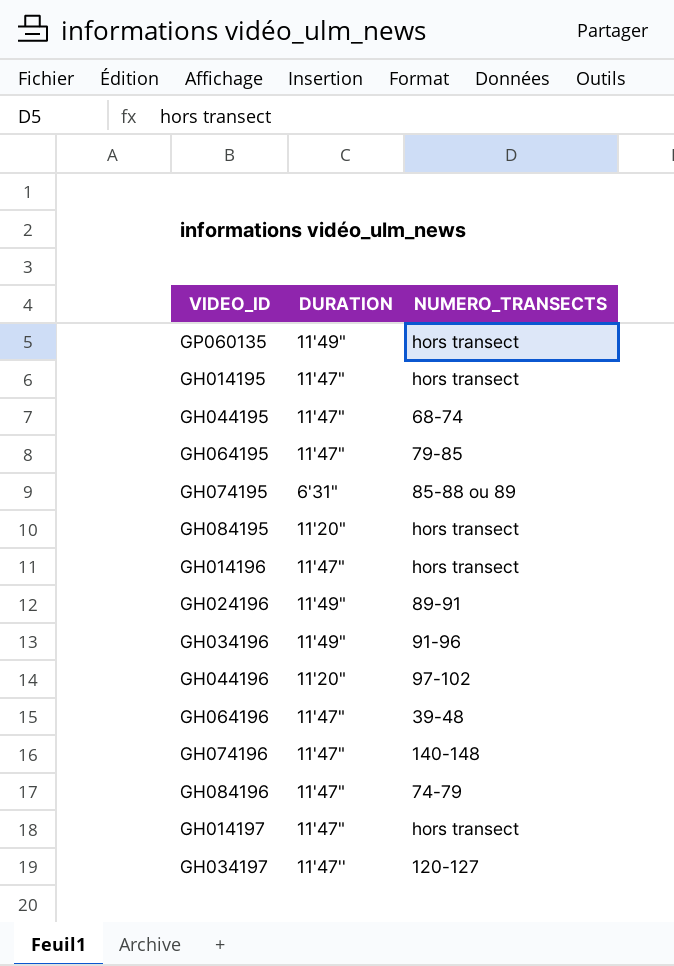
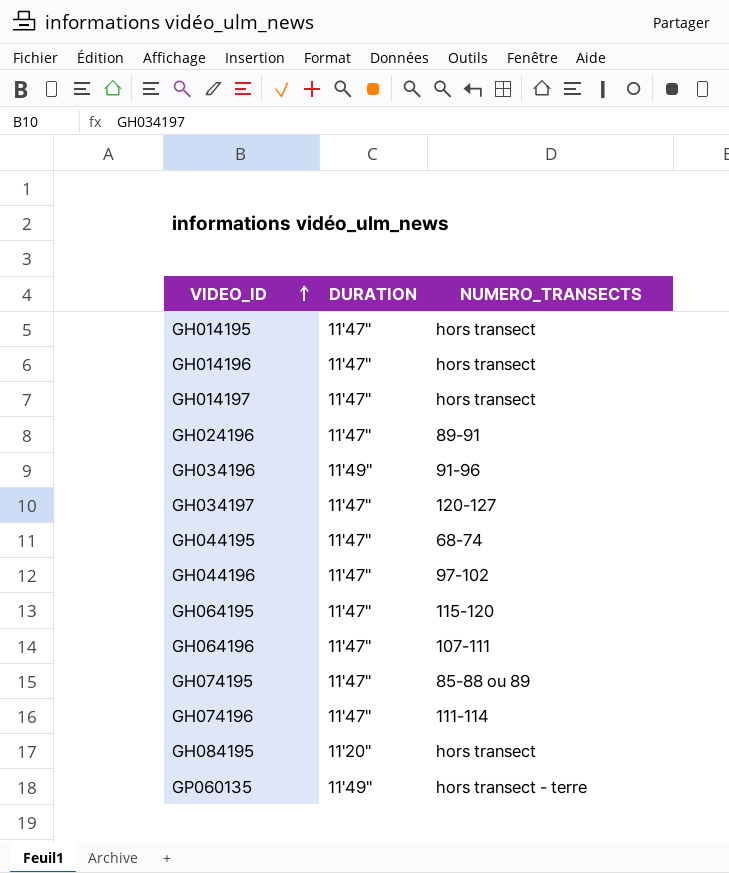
row order: none -> VIDEO_ID ascending
row GH084196: 11'47" | 74-79 -> none
GH024196 | DURATION: 11'49" -> 11'47"
GH044196 | DURATION: 11'20" -> 11'47"
GH064195 | NUMERO_TRANSECTS: 79-85 -> 115-120
GH064196 | NUMERO_TRANSECTS: 39-48 -> 107-111
GH074195 | DURATION: 6'31" -> 11'47"
GH074196 | NUMERO_TRANSECTS: 140-148 -> 111-114
GP060135 | NUMERO_TRANSECTS: hors transect -> hors transect - terre

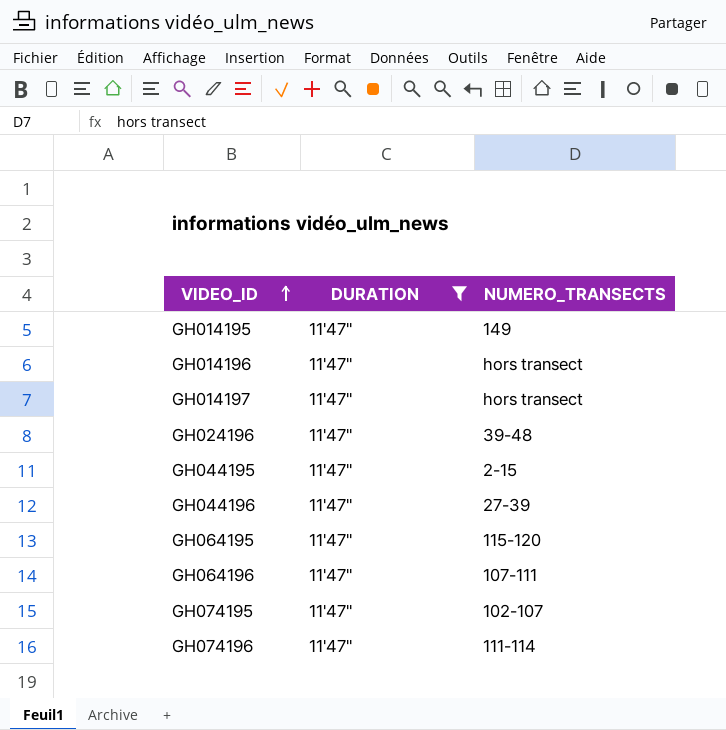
filter: none -> DURATION = 11'47"
GH014195 | NUMERO_TRANSECTS: hors transect -> 149
GH024196 | NUMERO_TRANSECTS: 89-91 -> 39-48
GH044195 | NUMERO_TRANSECTS: 68-74 -> 2-15
GH044196 | NUMERO_TRANSECTS: 97-102 -> 27-39
GH074195 | NUMERO_TRANSECTS: 85-88 ou 89 -> 102-107

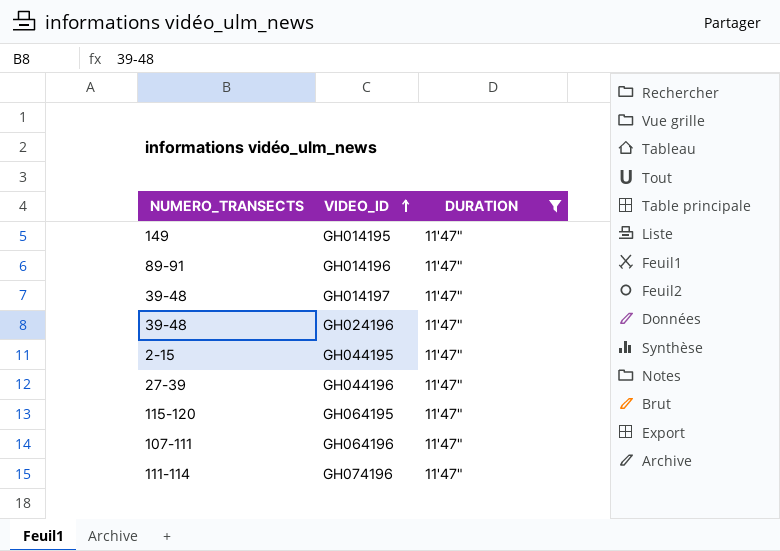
column NUMERO_TRANSECTS | position: 3 -> 1
row GH074195: 11'47" | 102-107 -> none
GH014196 | NUMERO_TRANSECTS: hors transect -> 89-91
GH014197 | NUMERO_TRANSECTS: hors transect -> 39-48

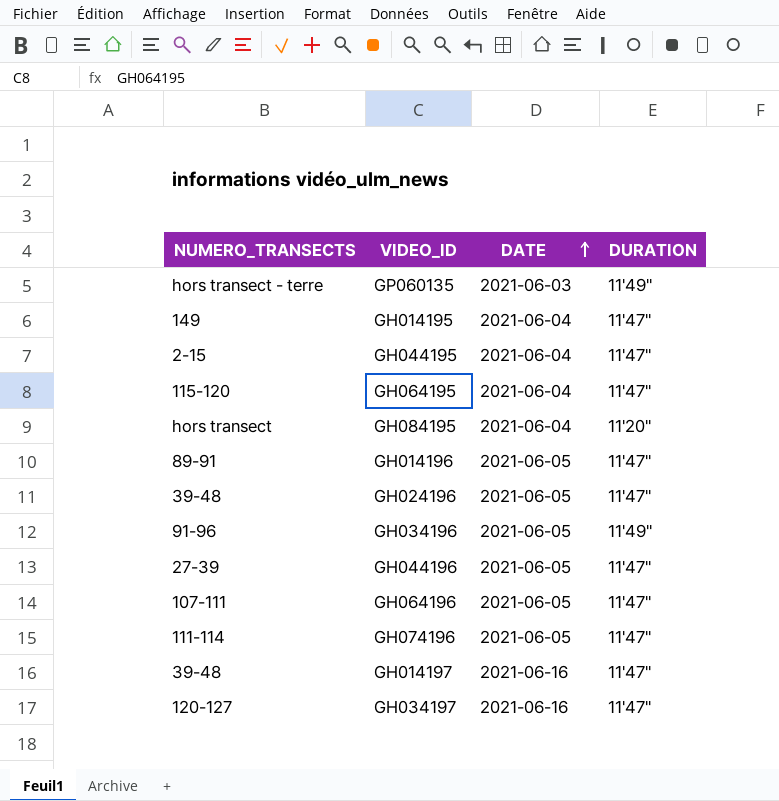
filter: DURATION = 11'47" -> none
row order: VIDEO_ID ascending -> DATE ascending
column DATE | position: none -> 3

